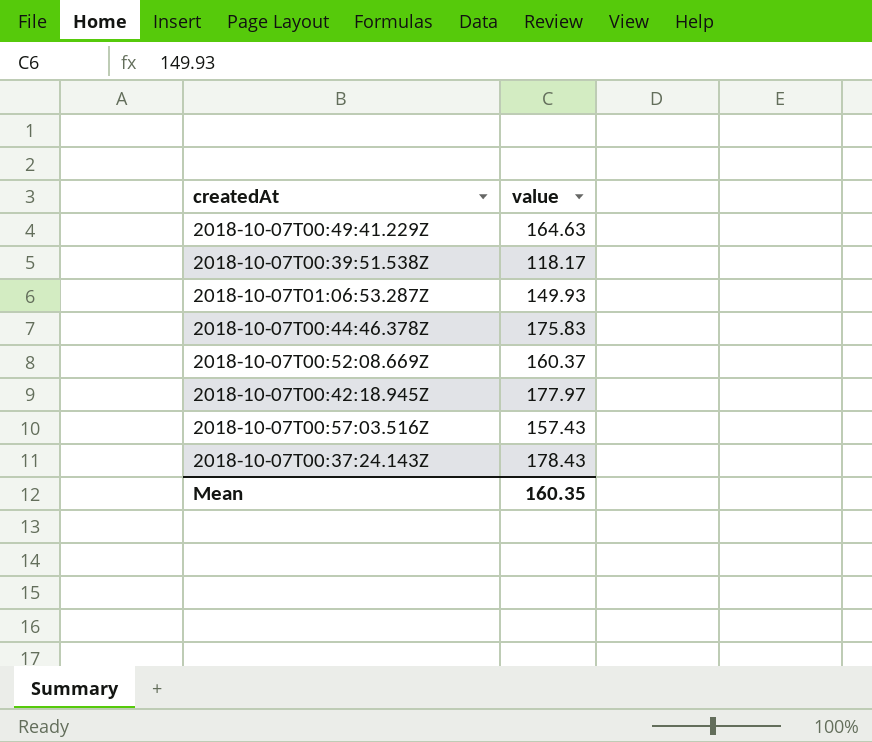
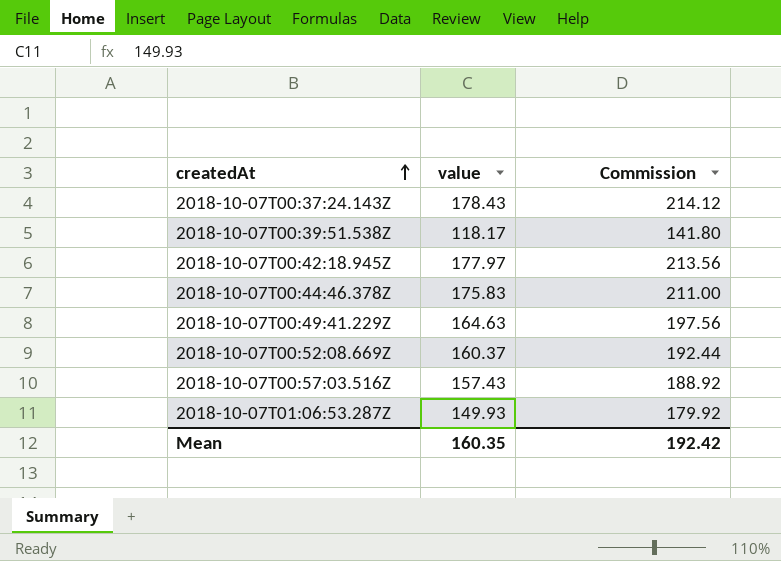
row order: none -> createdAt ascending
column Commission | formula: none -> [value] * 1.2

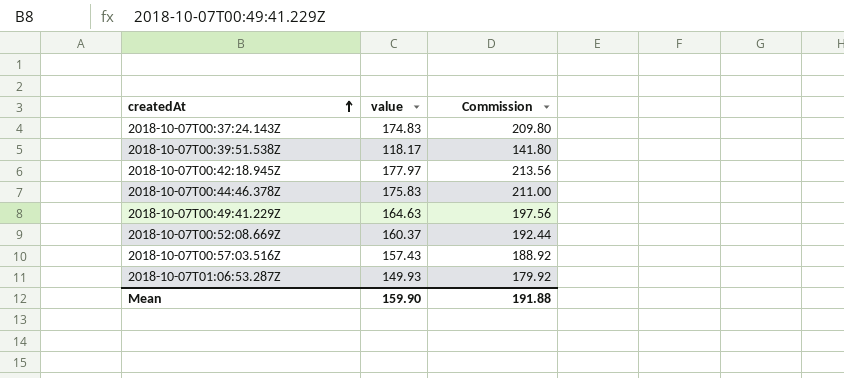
2018-10-07T00:37:24.143Z | value: 178.43 -> 174.83
2018-10-07T00:37:24.143Z | Commission: 214.12 -> 209.80
Mean | value: 160.35 -> 159.90
Mean | Commission: 192.42 -> 191.88

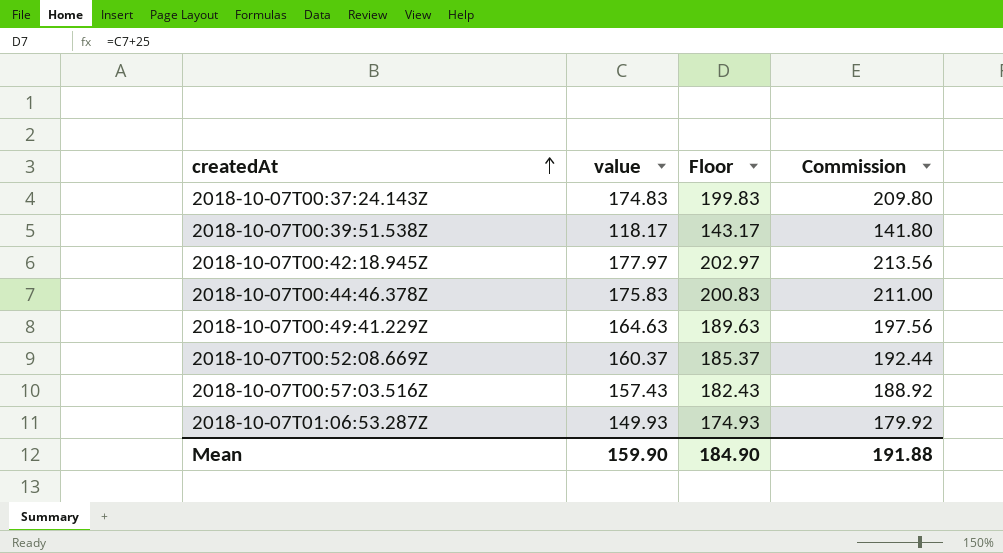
column Floor | formula: none -> [value] + 25

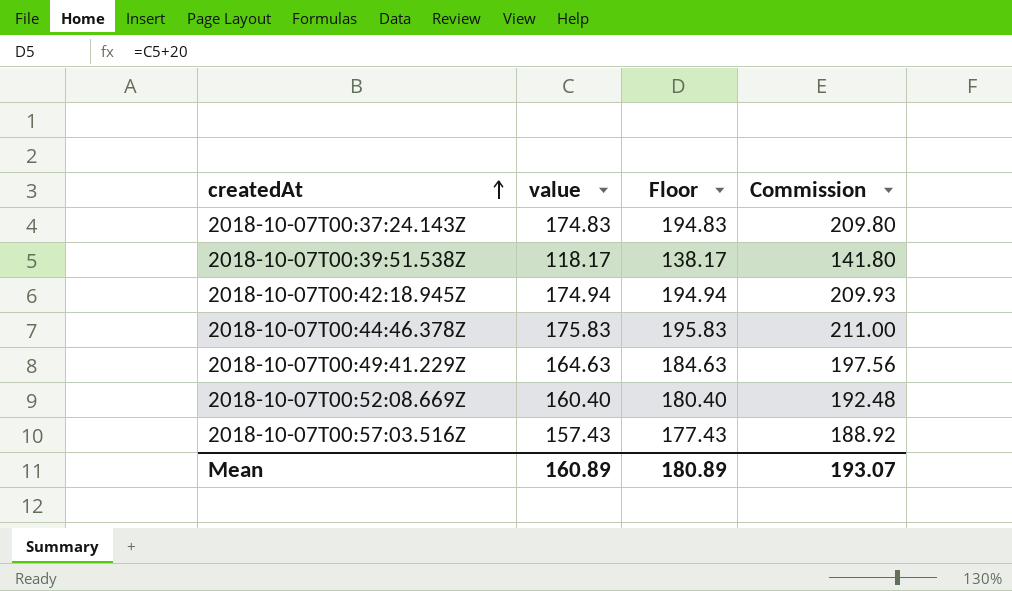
column Floor | formula: [value] + 25 -> [value] + 20
row 2018-10-07T01:06:53.287Z: 149.93 | 174.93 | 179.92 -> none
2018-10-07T00:42:18.945Z | value: 177.97 -> 174.94
2018-10-07T00:42:18.945Z | Commission: 213.56 -> 209.93
2018-10-07T00:52:08.669Z | value: 160.37 -> 160.40
2018-10-07T00:52:08.669Z | Commission: 192.44 -> 192.48
Mean | value: 159.90 -> 160.89
Mean | Floor: 184.90 -> 180.89
Mean | Commission: 191.88 -> 193.07

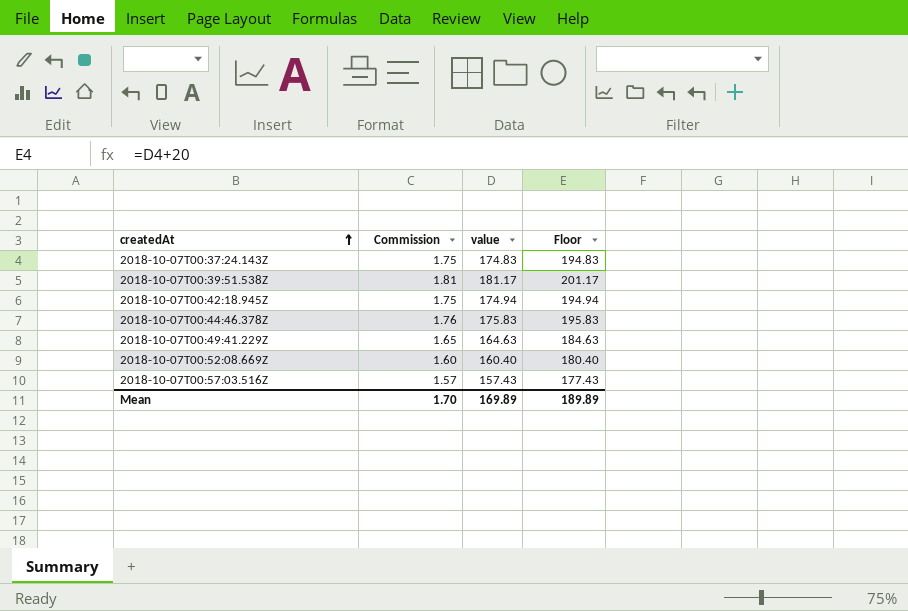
column Commission | formula: [value] * 1.2 -> [value] * 0.01
column Commission | position: 4 -> 2
2018-10-07T00:39:51.538Z | value: 118.17 -> 181.17
2018-10-07T00:39:51.538Z | Floor: 138.17 -> 201.17
Mean | Commission: 193.07 -> 1.70
Mean | value: 160.89 -> 169.89
Mean | Floor: 180.89 -> 189.89

